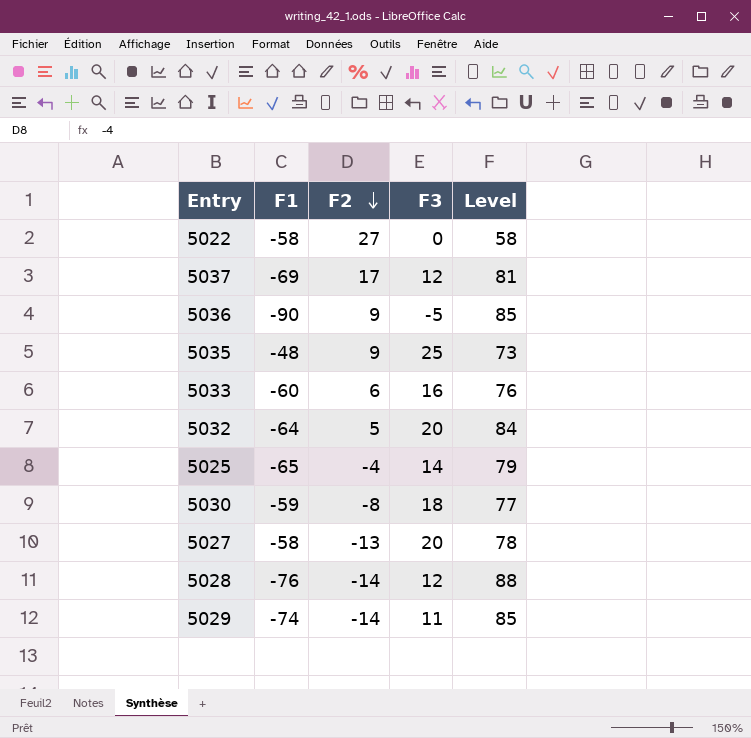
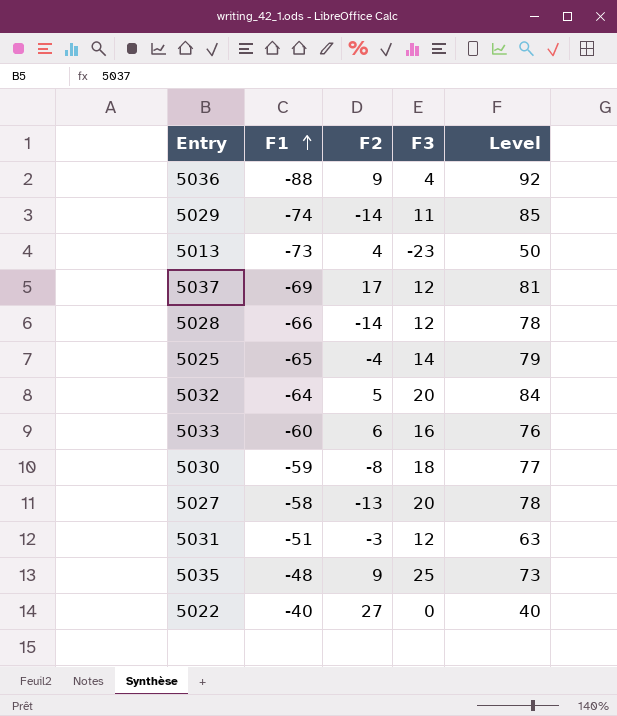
row order: F2 descending -> F1 ascending
5036 | F1: -90 -> -88
5036 | F3: -5 -> 4
5036 | Level: 85 -> 92
row 5013: none -> -73 | 4 | -23 | 50
5028 | F1: -76 -> -66
5028 | Level: 88 -> 78
row 5031: none -> -51 | -3 | 12 | 63
5022 | F1: -58 -> -40
5022 | Level: 58 -> 40

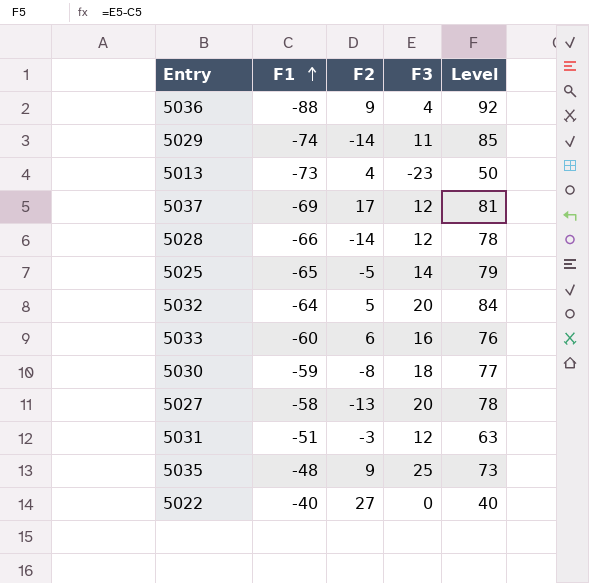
5025 | F2: -4 -> -5

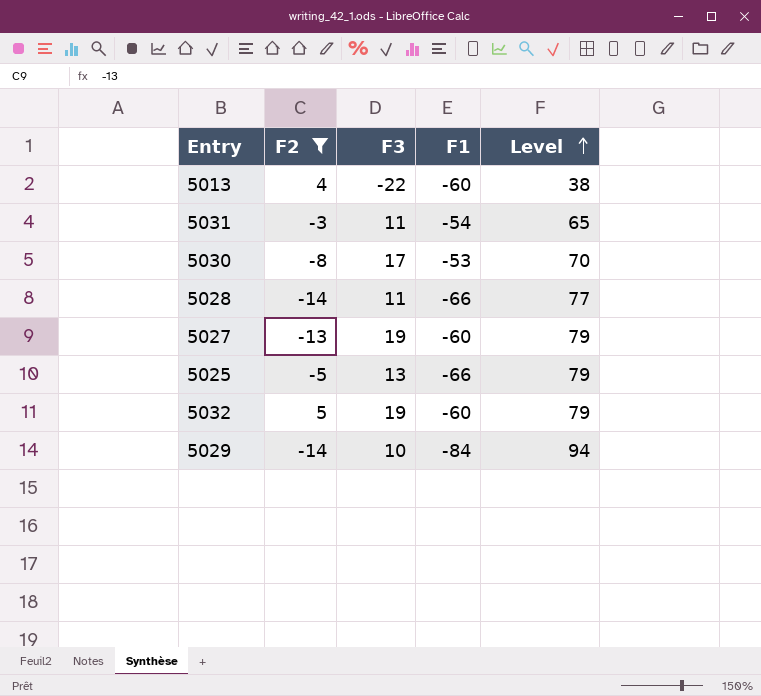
filter: none -> F2 <= 5
row order: F1 ascending -> Level ascending
column F1 | position: 2 -> 4
5013 | F3: -23 -> -22
5013 | F1: -73 -> -60
5013 | Level: 50 -> 38
5031 | F3: 12 -> 11
5031 | F1: -51 -> -54
5031 | Level: 63 -> 65
5030 | F3: 18 -> 17
5030 | F1: -59 -> -53
5030 | Level: 77 -> 70
5028 | F3: 12 -> 11
5028 | Level: 78 -> 77
5027 | F3: 20 -> 19
5027 | F1: -58 -> -60
5027 | Level: 78 -> 79
5025 | F3: 14 -> 13
5025 | F1: -65 -> -66
5032 | F3: 20 -> 19
5032 | F1: -64 -> -60
5032 | Level: 84 -> 79
5029 | F3: 11 -> 10
5029 | F1: -74 -> -84
5029 | Level: 85 -> 94

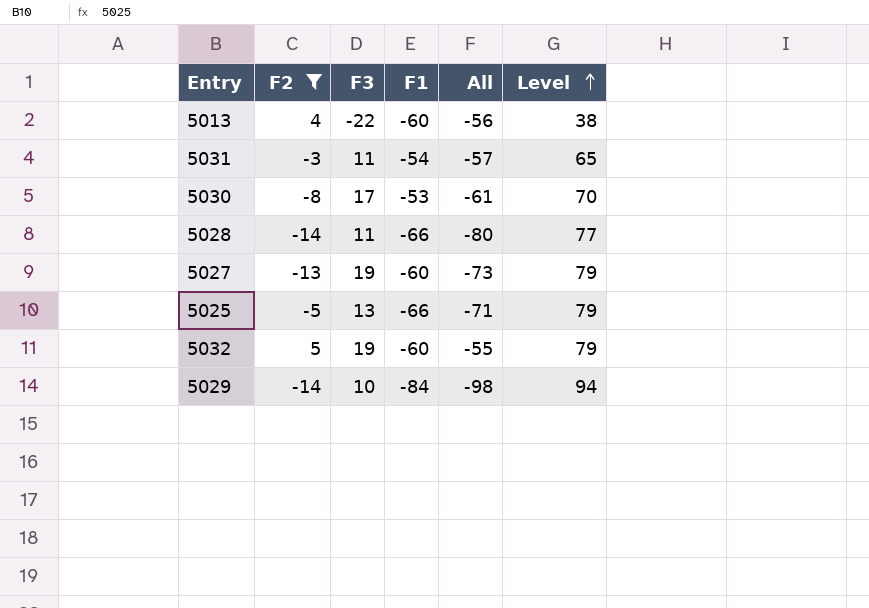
column All | formula: none -> [F2] + [F1]

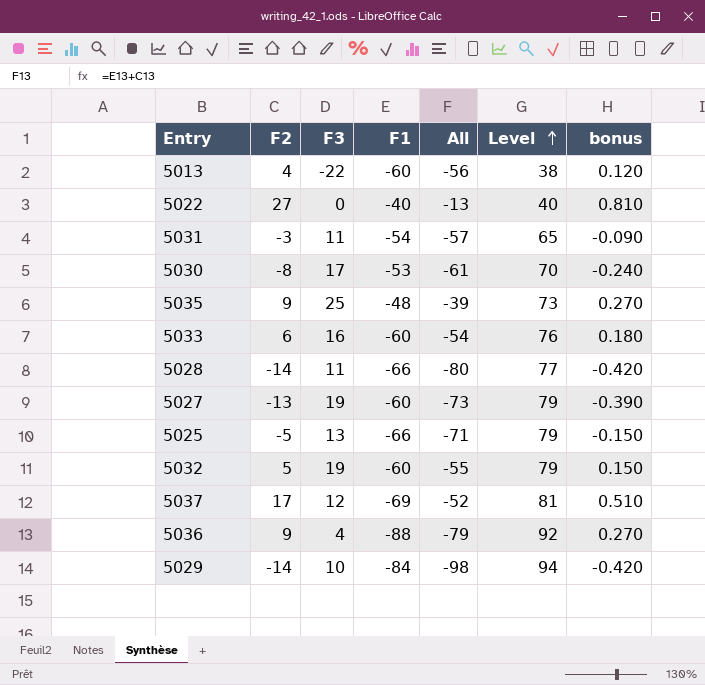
filter: F2 <= 5 -> none
column bonus | formula: none -> [F2] * 0.03

